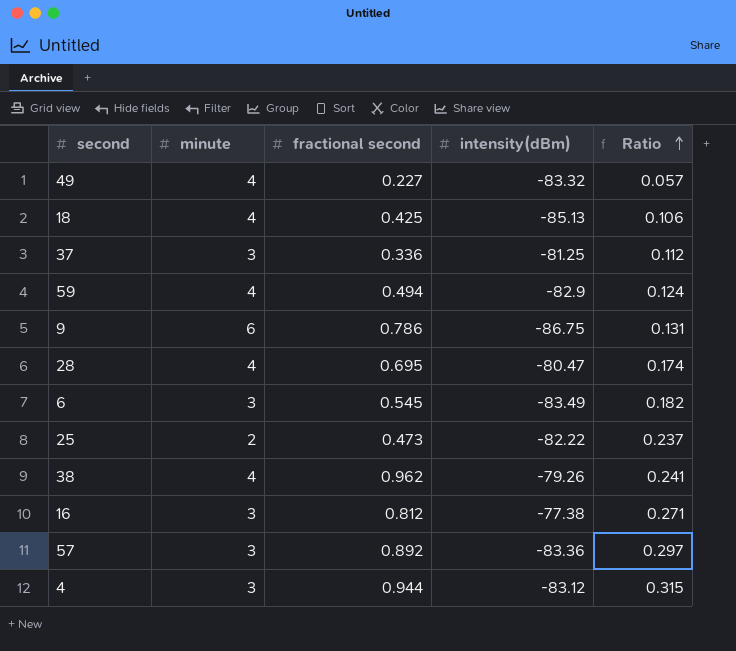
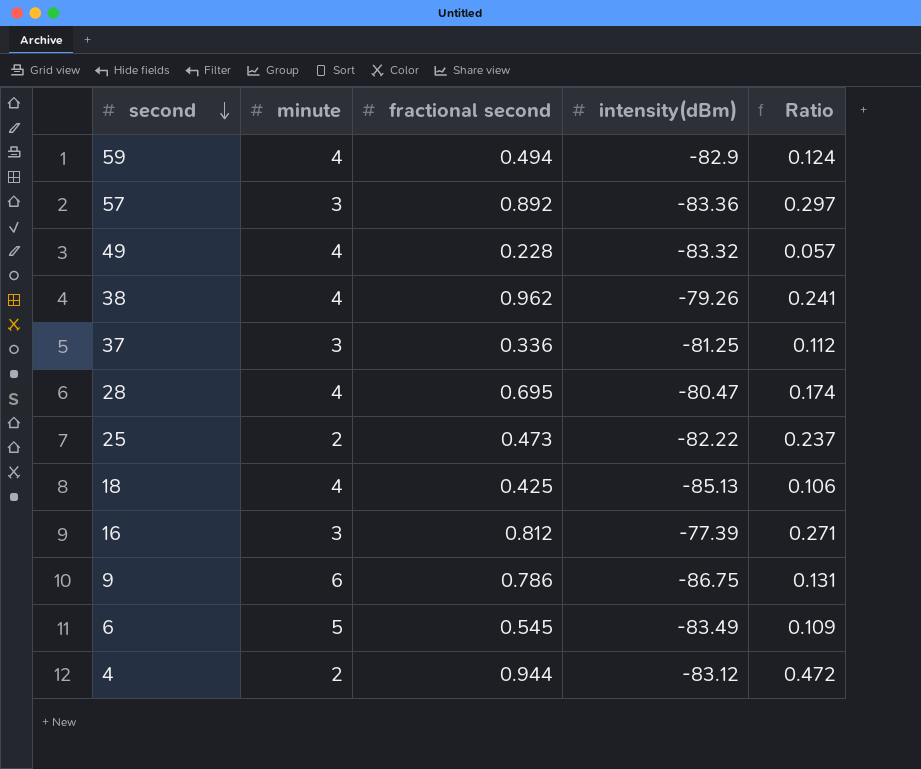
row order: Ratio ascending -> second descending
49 | fractional second: 0.227 -> 0.228
16 | intensity(dBm): -77.38 -> -77.39
6 | minute: 3 -> 5
6 | Ratio: 0.182 -> 0.109
4 | minute: 3 -> 2
4 | Ratio: 0.315 -> 0.472

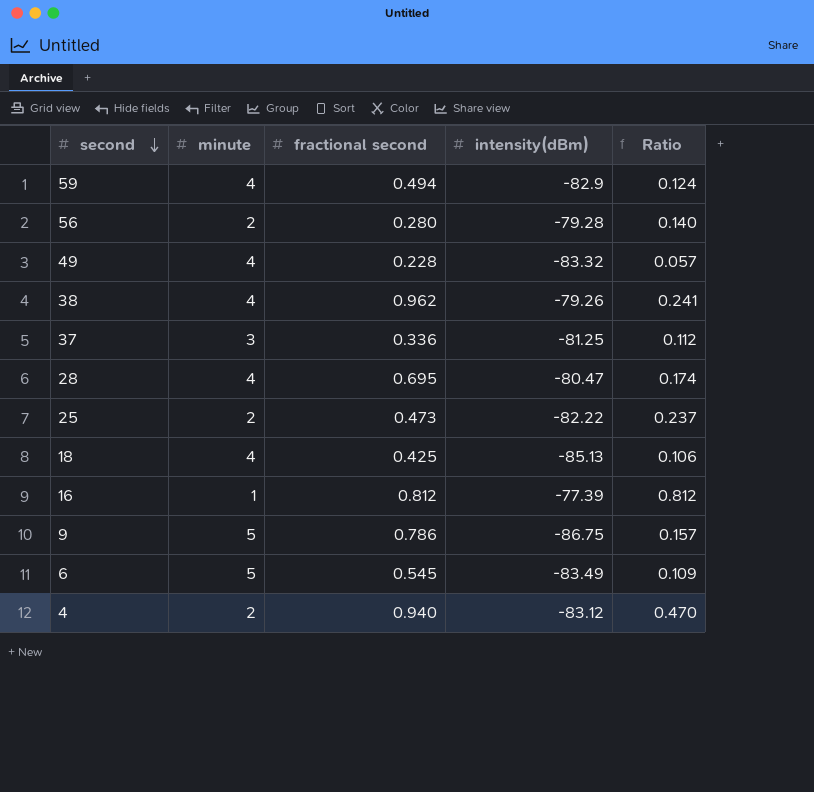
row 57: 3 | 0.892 | -83.36 | 0.297 -> none
row 56: none -> 2 | 0.280 | -79.28 | 0.140
16 | minute: 3 -> 1
16 | Ratio: 0.271 -> 0.812
9 | minute: 6 -> 5
9 | Ratio: 0.131 -> 0.157
4 | fractional second: 0.944 -> 0.940
4 | Ratio: 0.472 -> 0.470

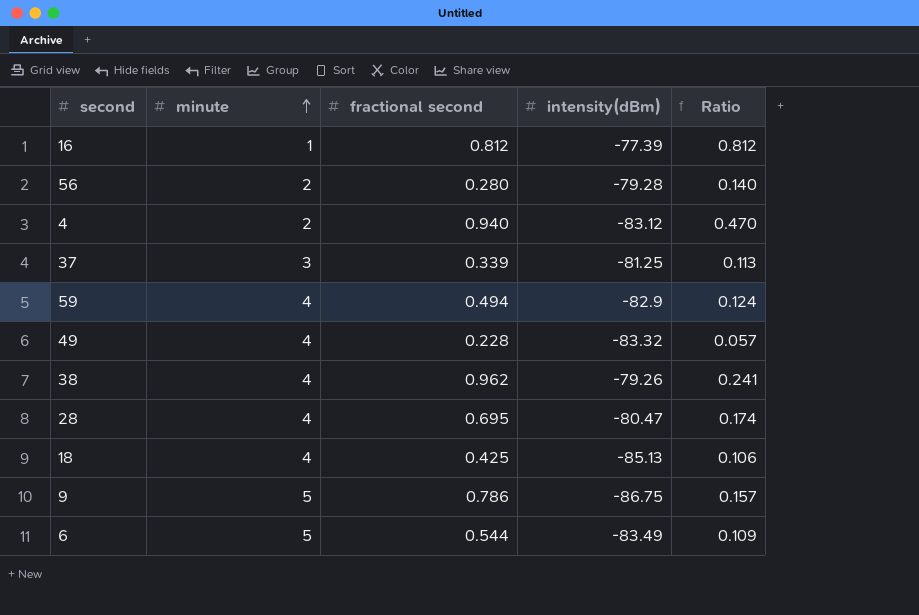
row order: second descending -> minute ascending
row 25: 2 | 0.473 | -82.22 | 0.237 -> none
37 | fractional second: 0.336 -> 0.339
37 | Ratio: 0.112 -> 0.113
6 | fractional second: 0.545 -> 0.544

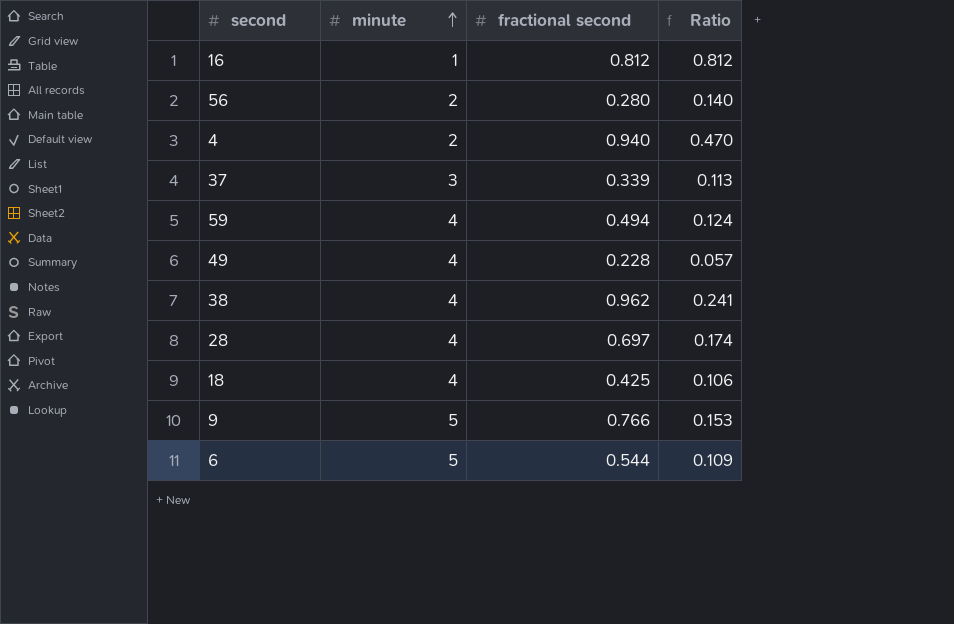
column intensity(dBm) | position: 4 -> none
28 | fractional second: 0.695 -> 0.697
9 | fractional second: 0.786 -> 0.766
9 | Ratio: 0.157 -> 0.153

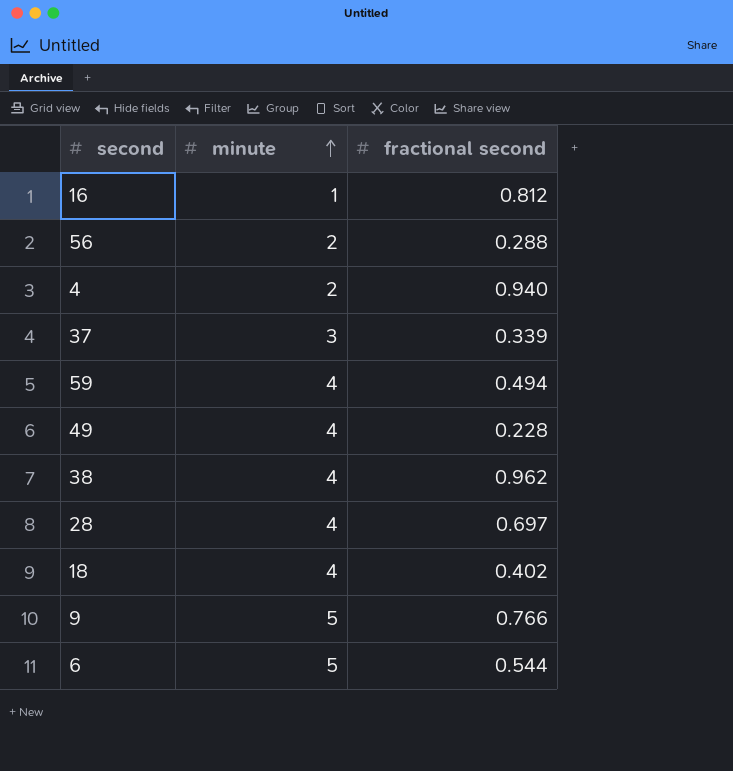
column Ratio | formula: [fractional second] / [minute] -> none
56 | fractional second: 0.280 -> 0.288
18 | fractional second: 0.425 -> 0.402

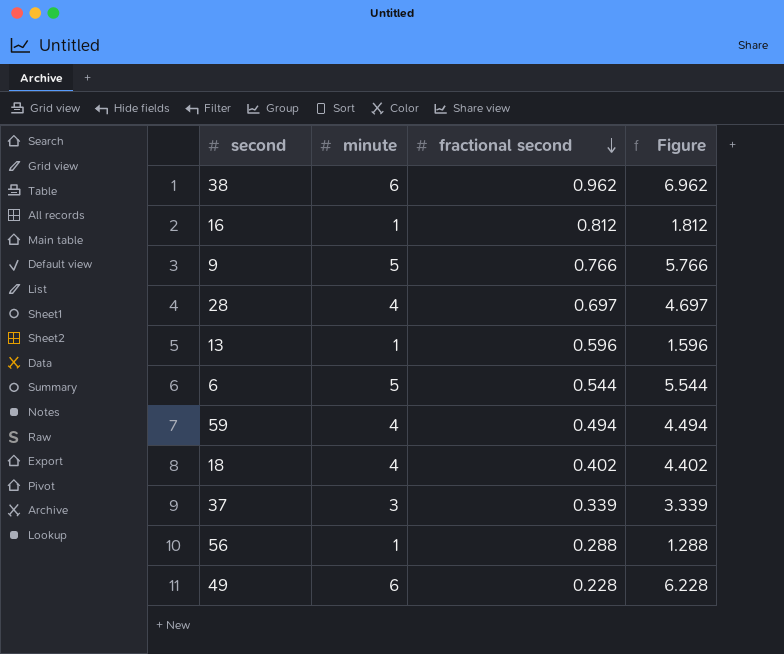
row order: minute ascending -> fractional second descending
column Figure | formula: none -> [minute] + [fractional second]
row 4: 2 | 0.940 -> none
38 | minute: 4 -> 6
row 13: none -> 1 | 0.596 | 1.596
56 | minute: 2 -> 1
49 | minute: 4 -> 6

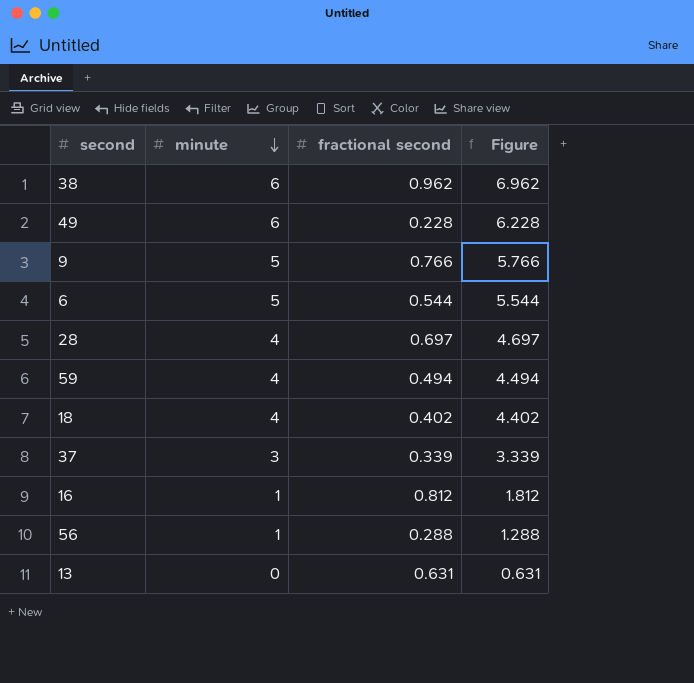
row order: fractional second descending -> minute descending
13 | minute: 1 -> 0
13 | fractional second: 0.596 -> 0.631
13 | Figure: 1.596 -> 0.631

